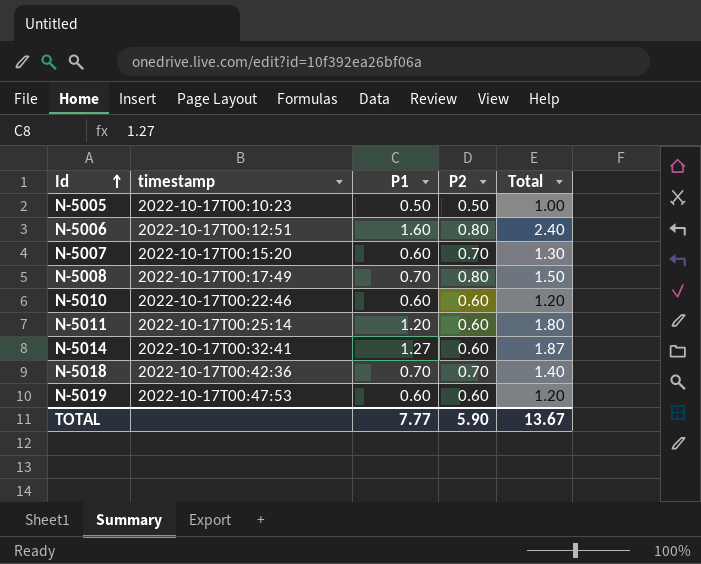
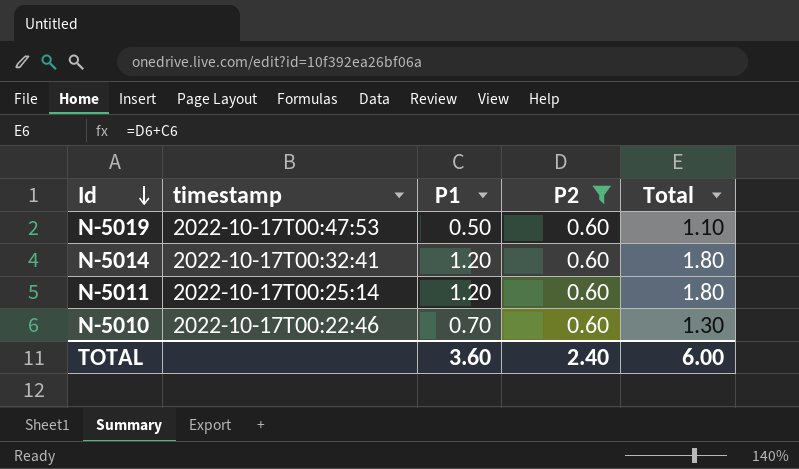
filter: none -> P2 = 0.60
row order: Id ascending -> Id descending
N-5019 | P1: 0.60 -> 0.50
N-5019 | Total: 1.20 -> 1.10
N-5014 | P1: 1.27 -> 1.20
N-5014 | Total: 1.87 -> 1.80
N-5010 | P1: 0.60 -> 0.70
N-5010 | Total: 1.20 -> 1.30
TOTAL | P1: 7.77 -> 3.60
TOTAL | P2: 5.90 -> 2.40
TOTAL | Total: 13.67 -> 6.00

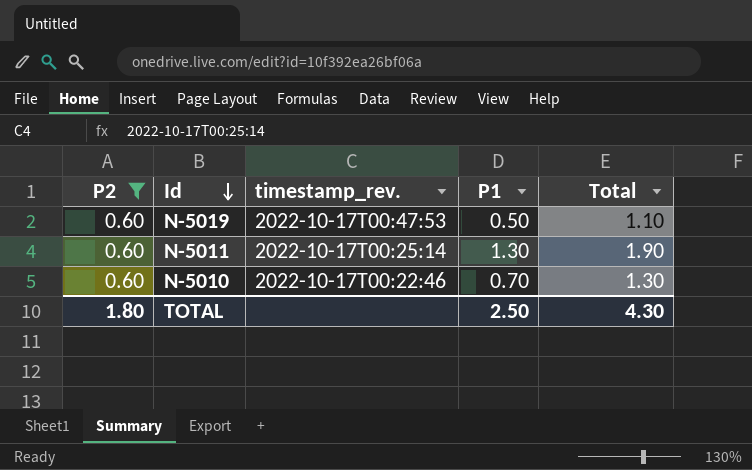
column P2 | position: 4 -> 1
column name: timestamp -> timestamp_rev.
row N-5014: 2022-10-17T00:32:41 | 1.20 | 0.60 | 1.80 -> none
N-5011 | P1: 1.20 -> 1.30
N-5011 | Total: 1.80 -> 1.90
TOTAL | P2: 2.40 -> 1.80
TOTAL | P1: 3.60 -> 2.50
TOTAL | Total: 6.00 -> 4.30

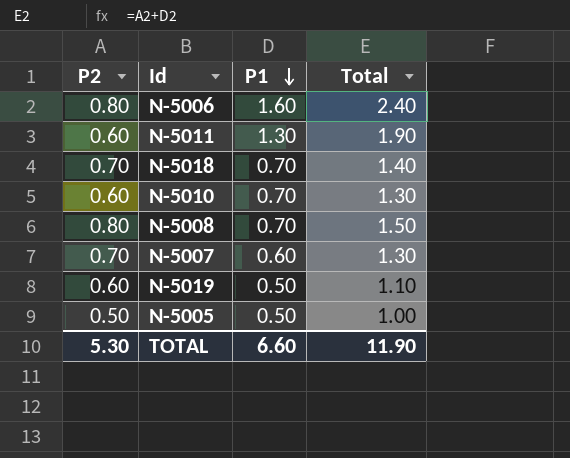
filter: P2 = 0.60 -> none
row order: Id descending -> P1 descending
column timestamp_rev. | position: 3 -> none
TOTAL | P2: 1.80 -> 5.30
TOTAL | P1: 2.50 -> 6.60
TOTAL | Total: 4.30 -> 11.90

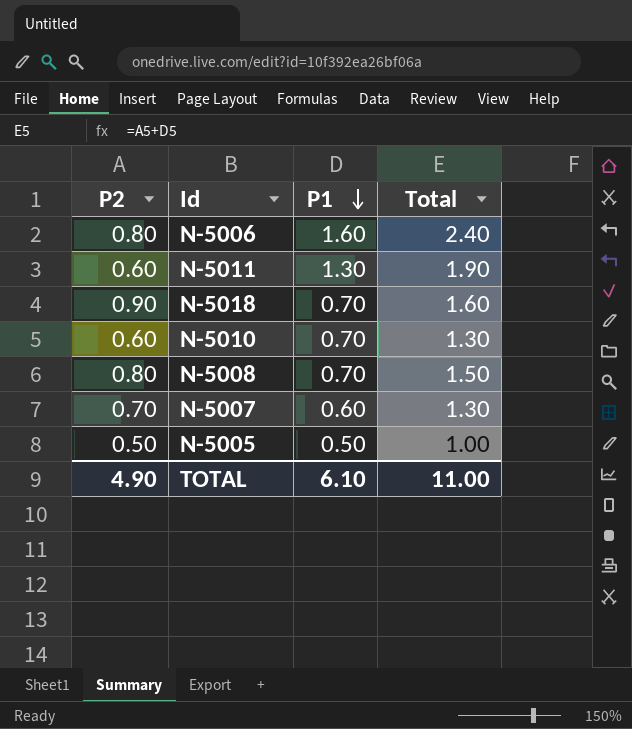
row N-5019: 0.60 | 0.50 | 1.10 -> none
N-5018 | P2: 0.70 -> 0.90
N-5018 | Total: 1.40 -> 1.60
TOTAL | P2: 5.30 -> 4.90
TOTAL | P1: 6.60 -> 6.10
TOTAL | Total: 11.90 -> 11.00

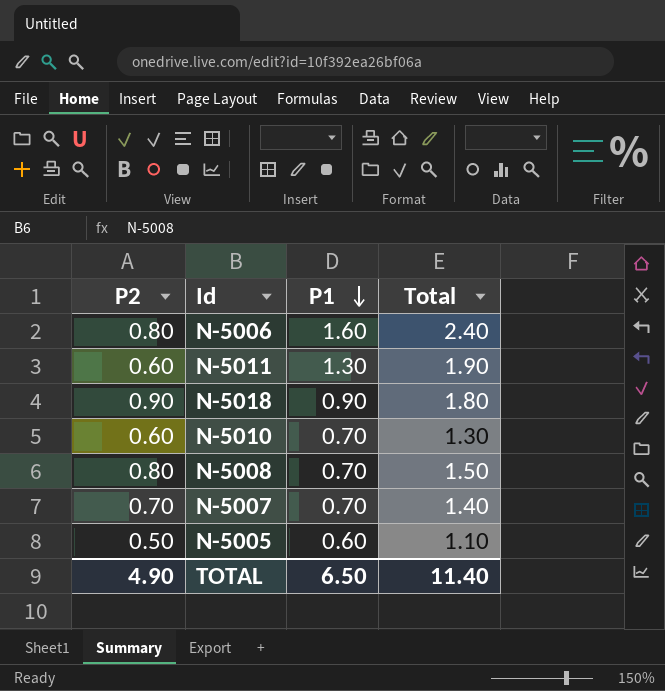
N-5018 | P1: 0.70 -> 0.90
N-5018 | Total: 1.60 -> 1.80
N-5007 | P1: 0.60 -> 0.70
N-5007 | Total: 1.30 -> 1.40
N-5005 | P1: 0.50 -> 0.60
N-5005 | Total: 1.00 -> 1.10
TOTAL | P1: 6.10 -> 6.50
TOTAL | Total: 11.00 -> 11.40

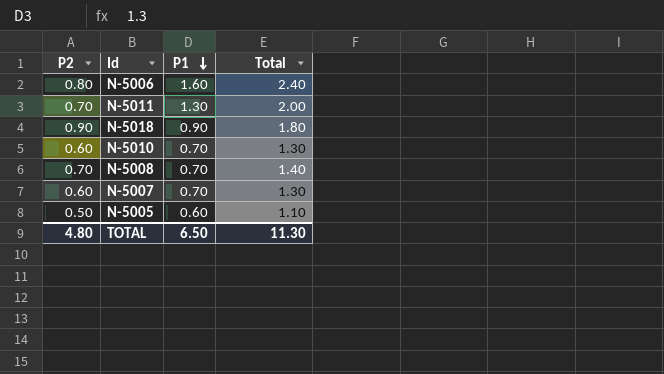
N-5011 | P2: 0.60 -> 0.70
N-5011 | Total: 1.90 -> 2.00
N-5008 | P2: 0.80 -> 0.70
N-5008 | Total: 1.50 -> 1.40
N-5007 | P2: 0.70 -> 0.60
N-5007 | Total: 1.40 -> 1.30
TOTAL | P2: 4.90 -> 4.80
TOTAL | Total: 11.40 -> 11.30

